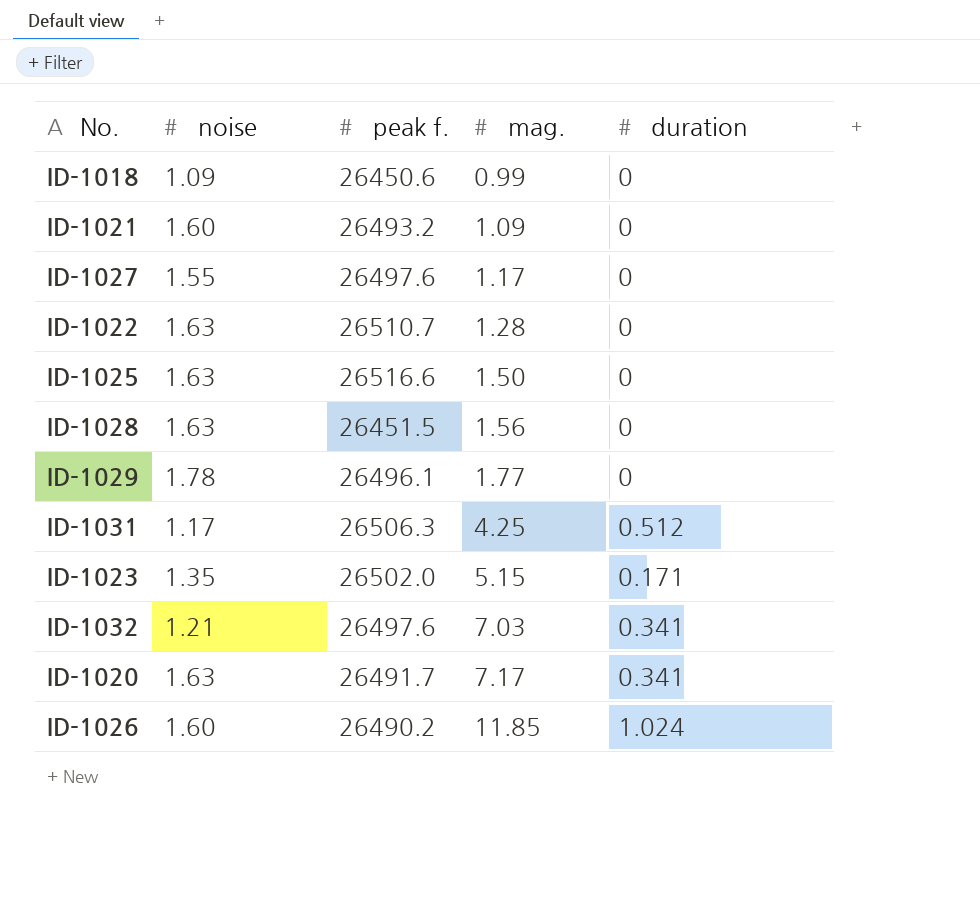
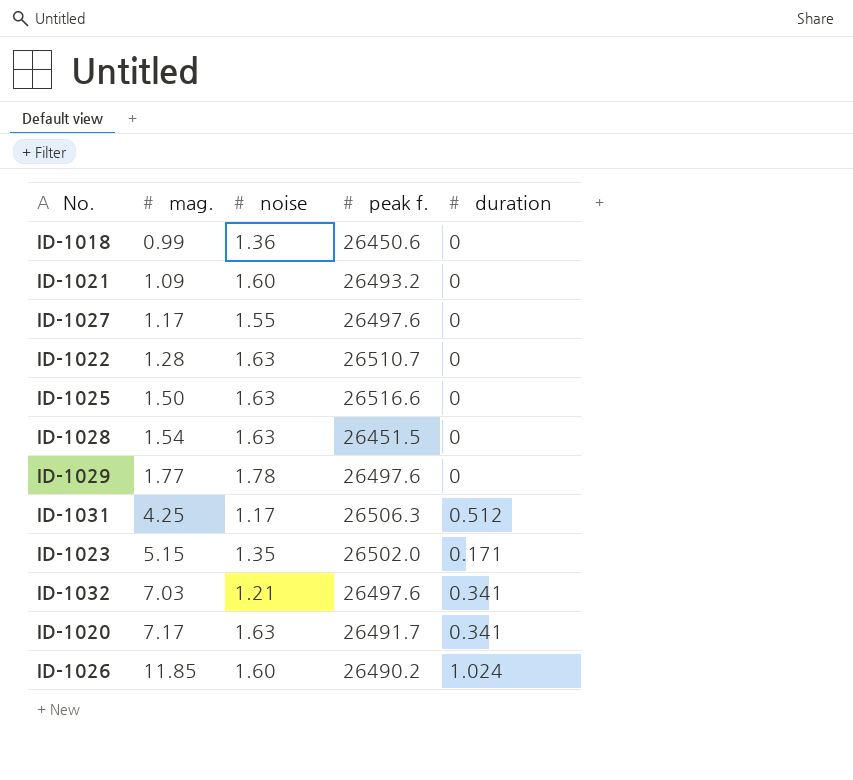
column mag. | position: 4 -> 2
ID-1018 | noise: 1.09 -> 1.36
ID-1028 | mag.: 1.56 -> 1.54
ID-1029 | peak f.: 26496.1 -> 26497.6

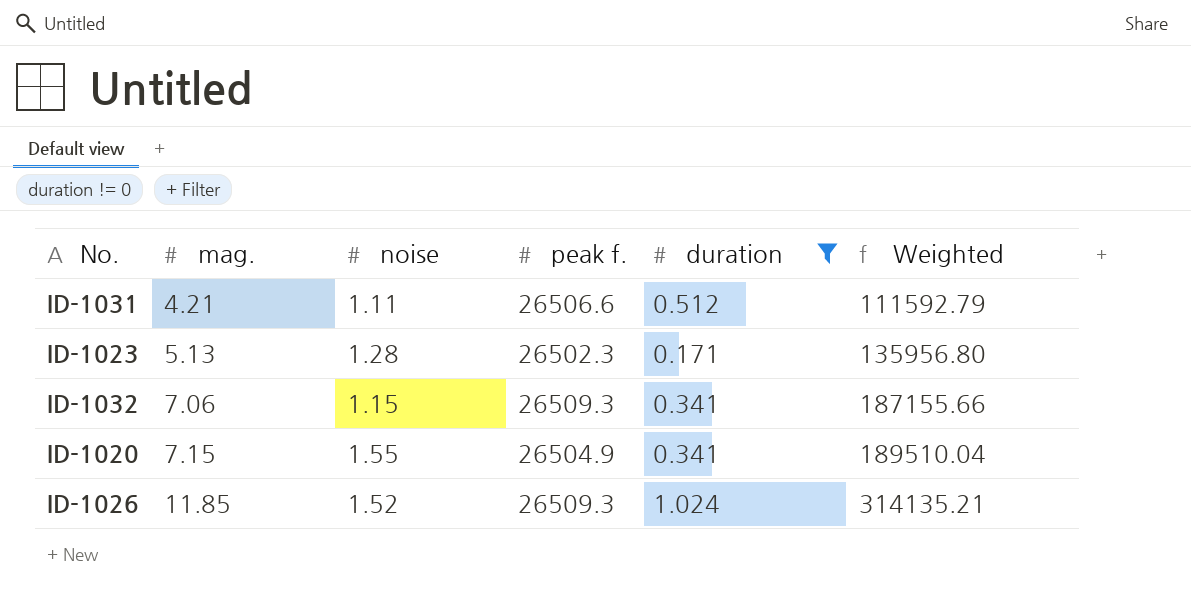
filter: none -> duration != 0
column Weighted | formula: none -> [mag.] * [peak f.]
ID-1031 | mag.: 4.25 -> 4.21
ID-1031 | noise: 1.17 -> 1.11
ID-1031 | peak f.: 26506.3 -> 26506.6
ID-1023 | mag.: 5.15 -> 5.13
ID-1023 | noise: 1.35 -> 1.28
ID-1023 | peak f.: 26502.0 -> 26502.3
ID-1032 | mag.: 7.03 -> 7.06
ID-1032 | noise: 1.21 -> 1.15
ID-1032 | peak f.: 26497.6 -> 26509.3
ID-1020 | mag.: 7.17 -> 7.15
ID-1020 | noise: 1.63 -> 1.55
ID-1020 | peak f.: 26491.7 -> 26504.9
ID-1026 | noise: 1.60 -> 1.52
ID-1026 | peak f.: 26490.2 -> 26509.3

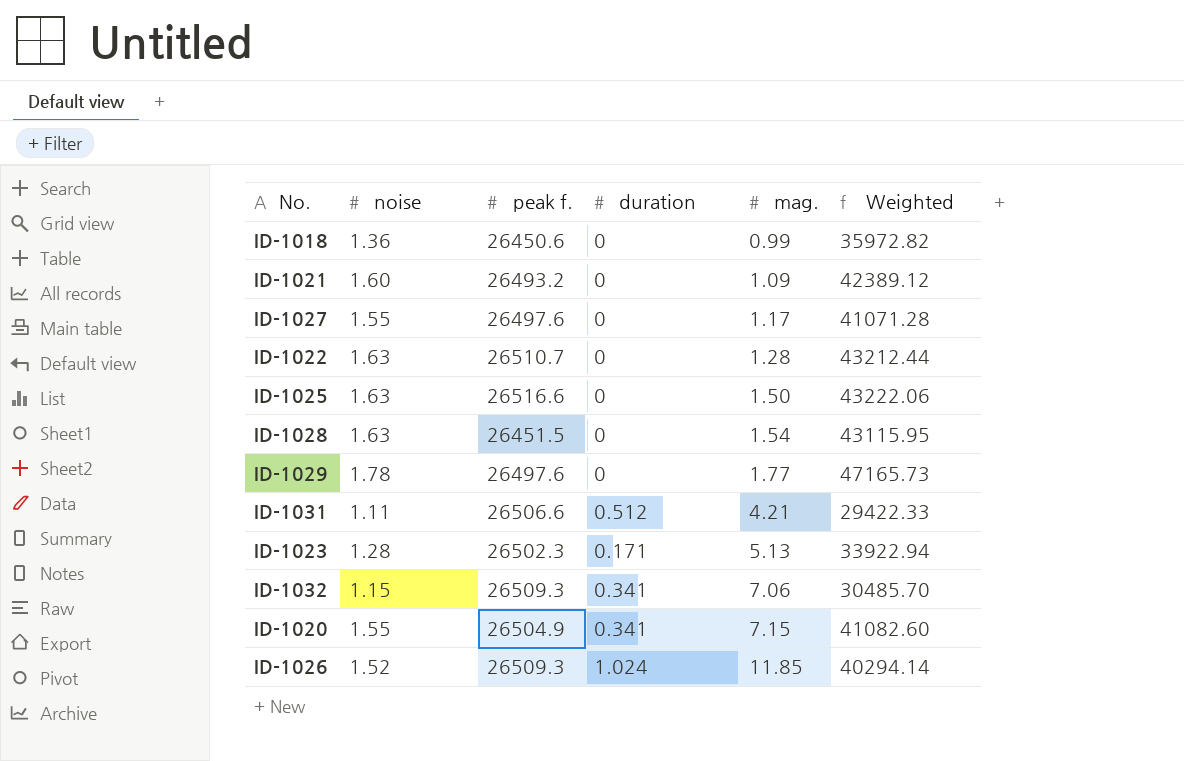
filter: duration != 0 -> none
column mag. | position: 2 -> 5
column Weighted | formula: [mag.] * [peak f.] -> [noise] * [peak f.]

